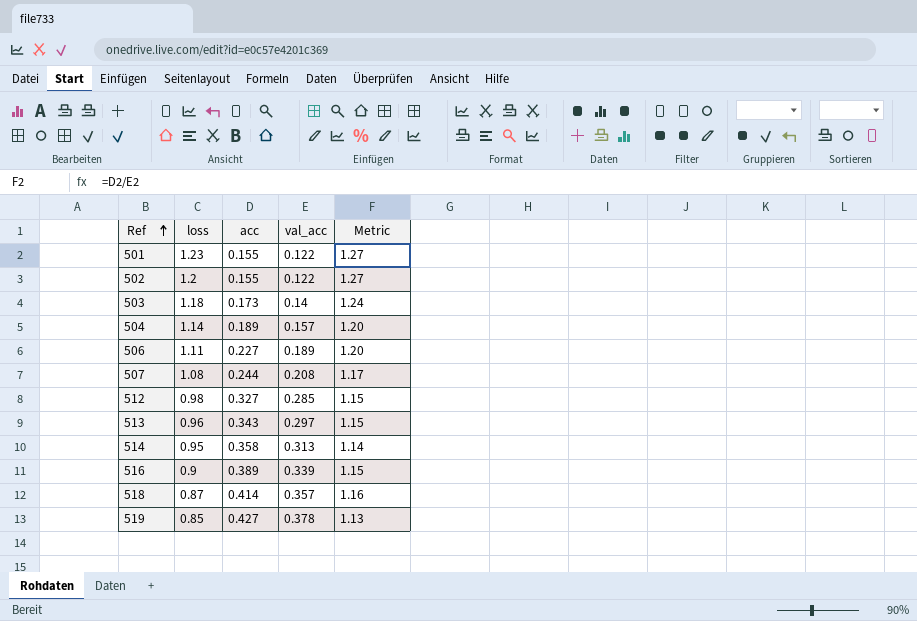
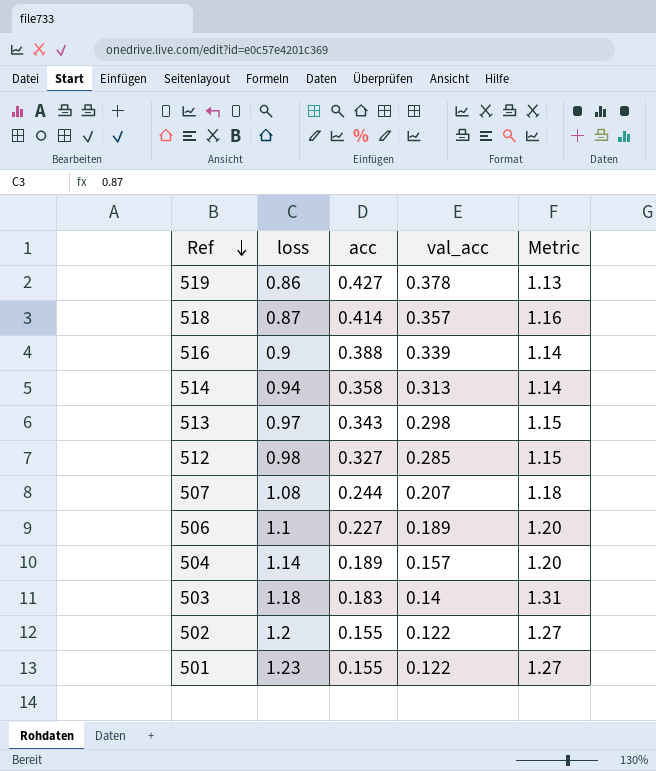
row order: Ref ascending -> Ref descending
519 | loss: 0.85 -> 0.86
516 | acc: 0.389 -> 0.388
516 | Metric: 1.15 -> 1.14
514 | loss: 0.95 -> 0.94
513 | loss: 0.96 -> 0.97
513 | val_acc: 0.297 -> 0.298
507 | val_acc: 0.208 -> 0.207
507 | Metric: 1.17 -> 1.18
506 | loss: 1.11 -> 1.1
503 | acc: 0.173 -> 0.183
503 | Metric: 1.24 -> 1.31

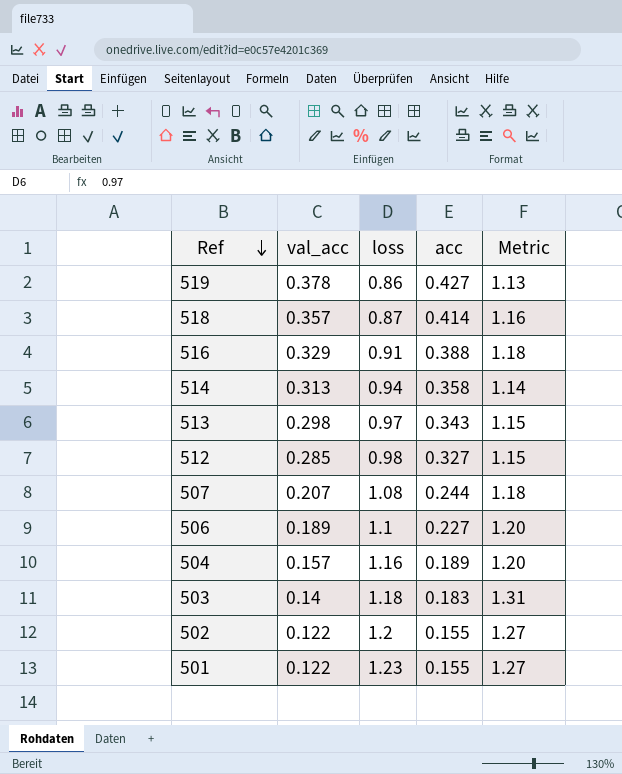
column val_acc | position: 4 -> 2
516 | val_acc: 0.339 -> 0.329
516 | loss: 0.9 -> 0.91
516 | Metric: 1.14 -> 1.18
504 | loss: 1.14 -> 1.16

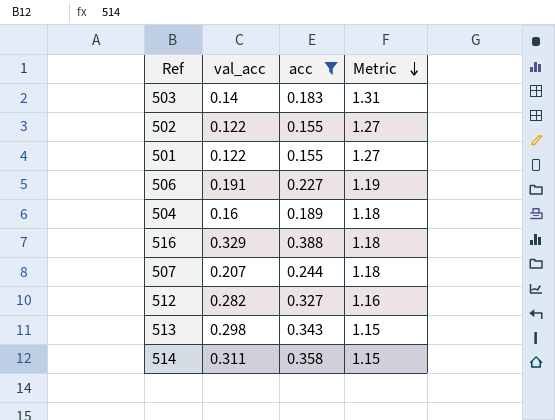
filter: none -> acc <= 0.388
row order: Ref descending -> Metric descending
column loss | position: 3 -> none
506 | val_acc: 0.189 -> 0.191
506 | Metric: 1.20 -> 1.19
504 | val_acc: 0.157 -> 0.16
504 | Metric: 1.20 -> 1.18
512 | val_acc: 0.285 -> 0.282
512 | Metric: 1.15 -> 1.16
514 | val_acc: 0.313 -> 0.311
514 | Metric: 1.14 -> 1.15

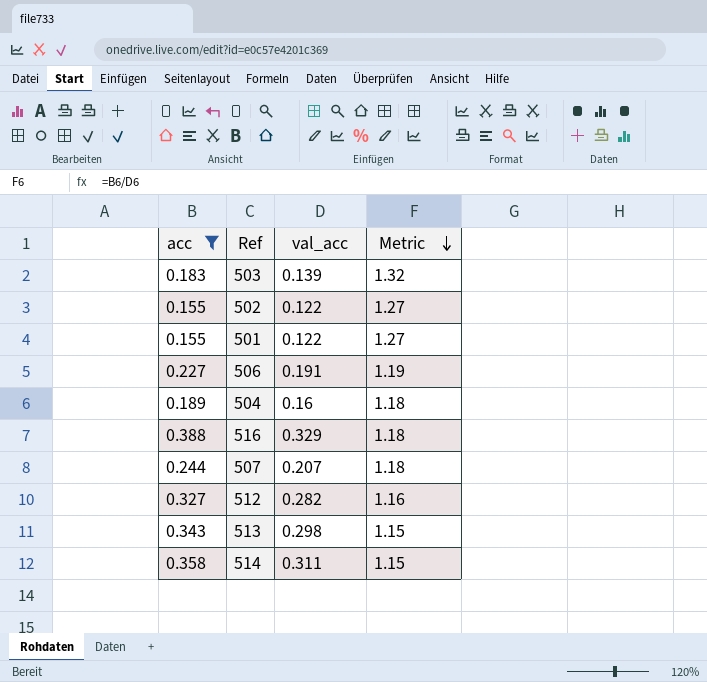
column acc | position: 3 -> 1
503 | val_acc: 0.14 -> 0.139
503 | Metric: 1.31 -> 1.32

